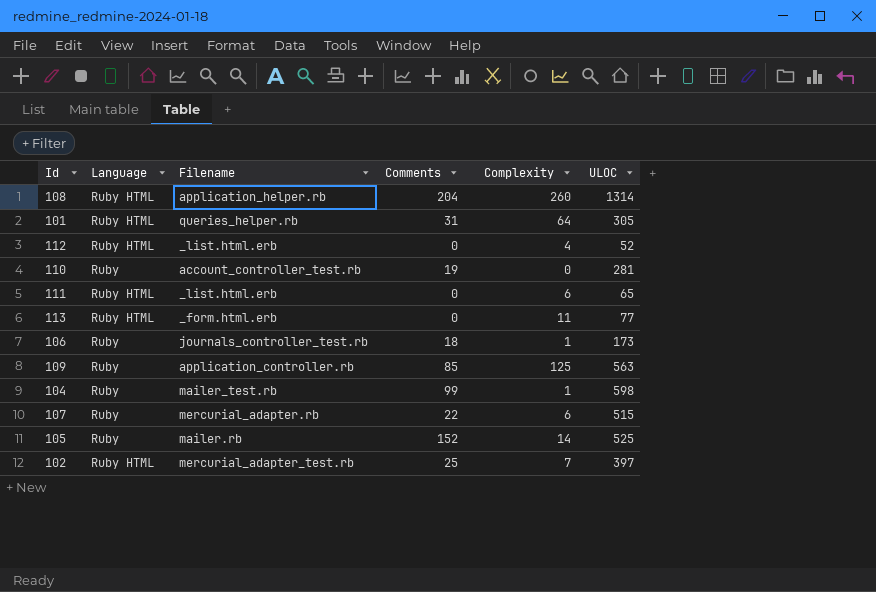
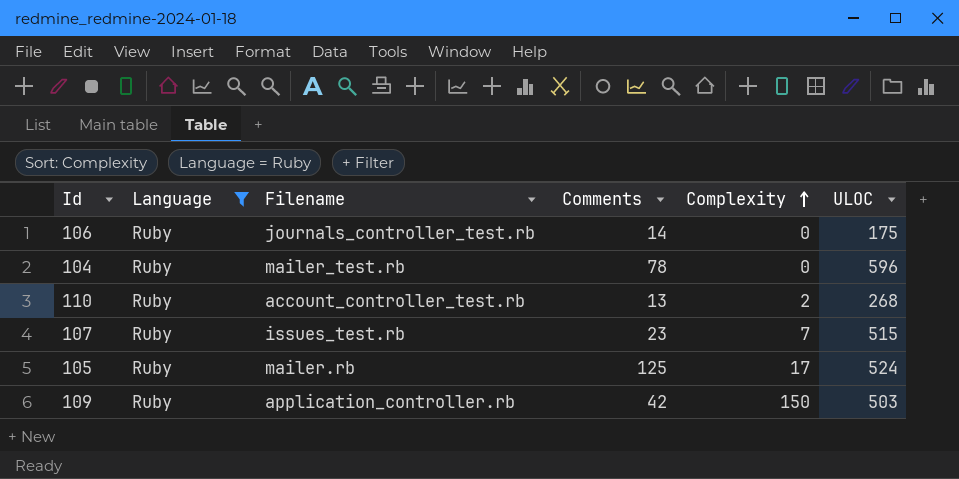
filter: none -> Language = Ruby
row order: none -> Complexity ascending
106 | Comments: 18 -> 14
106 | Complexity: 1 -> 0
106 | ULOC: 173 -> 175
104 | Comments: 99 -> 78
104 | Complexity: 1 -> 0
104 | ULOC: 598 -> 596
110 | Comments: 19 -> 13
110 | Complexity: 0 -> 2
110 | ULOC: 281 -> 268
107 | Filename: mercurial_adapter.rb -> issues_test.rb
107 | Comments: 22 -> 23
107 | Complexity: 6 -> 7
105 | Comments: 152 -> 125
105 | Complexity: 14 -> 17
105 | ULOC: 525 -> 524
109 | Comments: 85 -> 42
109 | Complexity: 125 -> 150
109 | ULOC: 563 -> 503

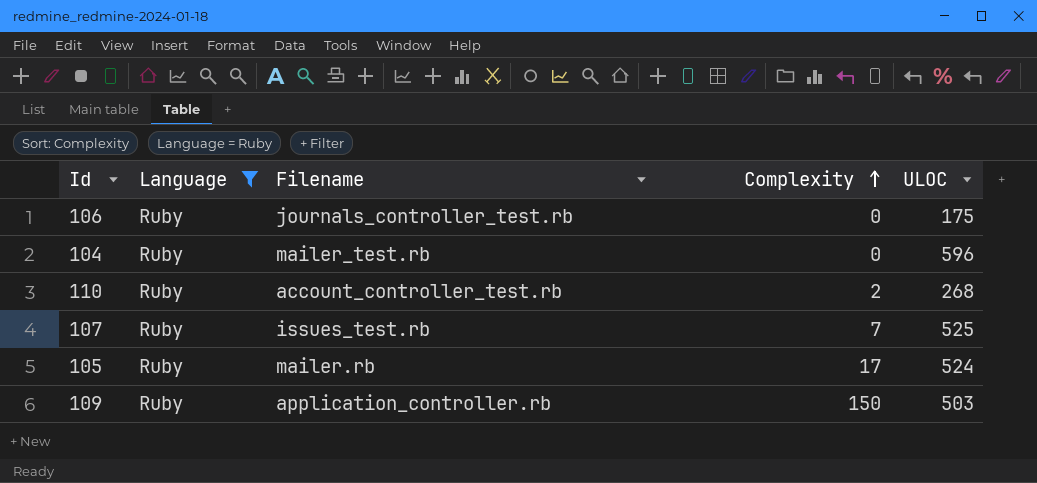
column Comments | position: 4 -> none
107 | ULOC: 515 -> 525

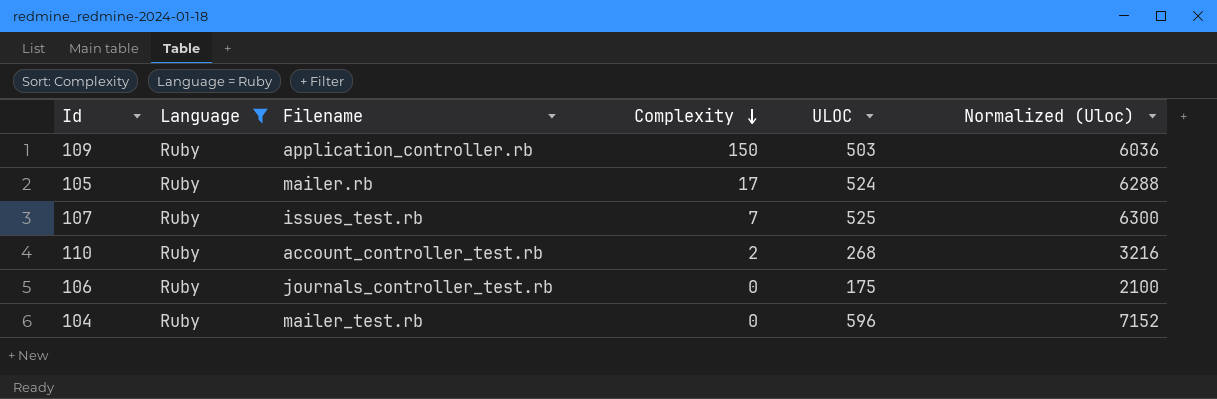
row order: Complexity ascending -> Complexity descending
column Normalized (Uloc) | formula: none -> [ULOC] * 12

